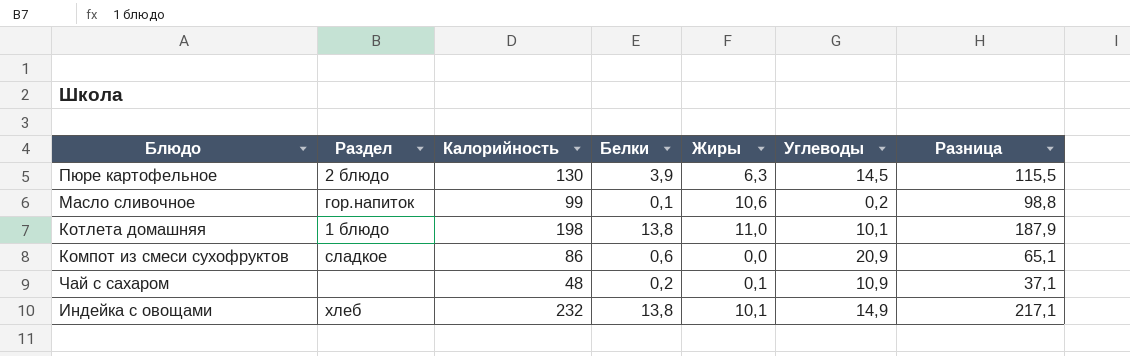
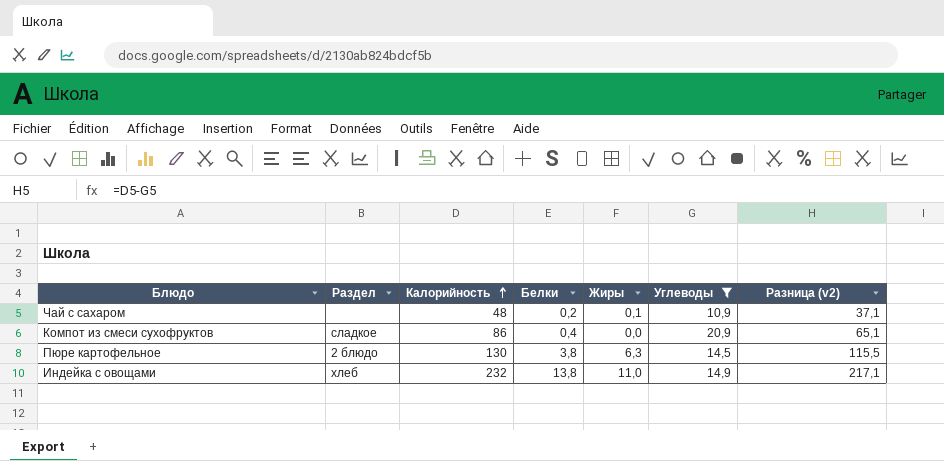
filter: none -> Углеводы >= 10,9
row order: none -> Калорийность ascending
column name: Разница -> Разница (v2)
Компот из смеси сухофруктов | Белки: 0,6 -> 0,4
Пюре картофельное | Белки: 3,9 -> 3,8
Индейка с овощами | Жиры: 10,1 -> 11,0

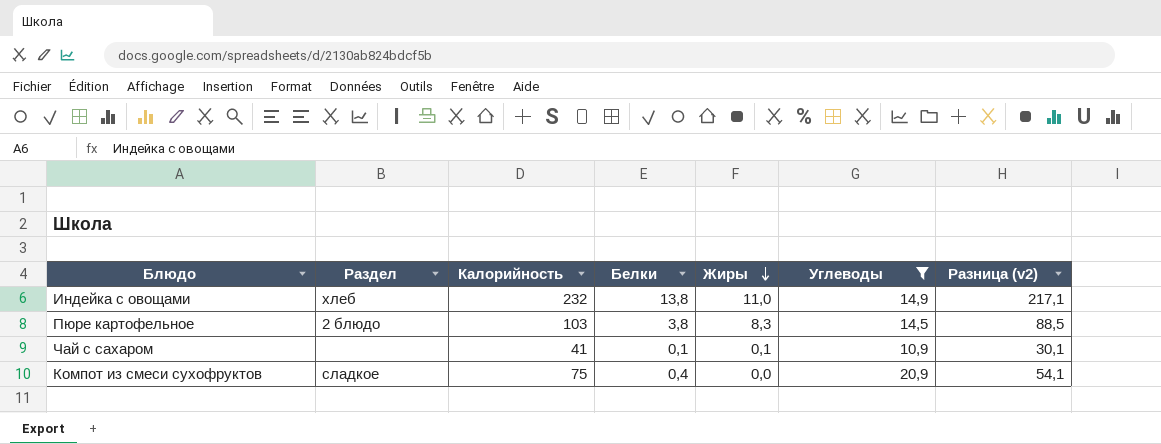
row order: Калорийность ascending -> Жиры descending
Пюре картофельное | Калорийность: 130 -> 103
Пюре картофельное | Жиры: 6,3 -> 8,3
Пюре картофельное | Разница (v2): 115,5 -> 88,5
Чай с сахаром | Калорийность: 48 -> 41
Чай с сахаром | Белки: 0,2 -> 0,1
Чай с сахаром | Разница (v2): 37,1 -> 30,1
Компот из смеси сухофруктов | Калорийность: 86 -> 75
Компот из смеси сухофруктов | Разница (v2): 65,1 -> 54,1

